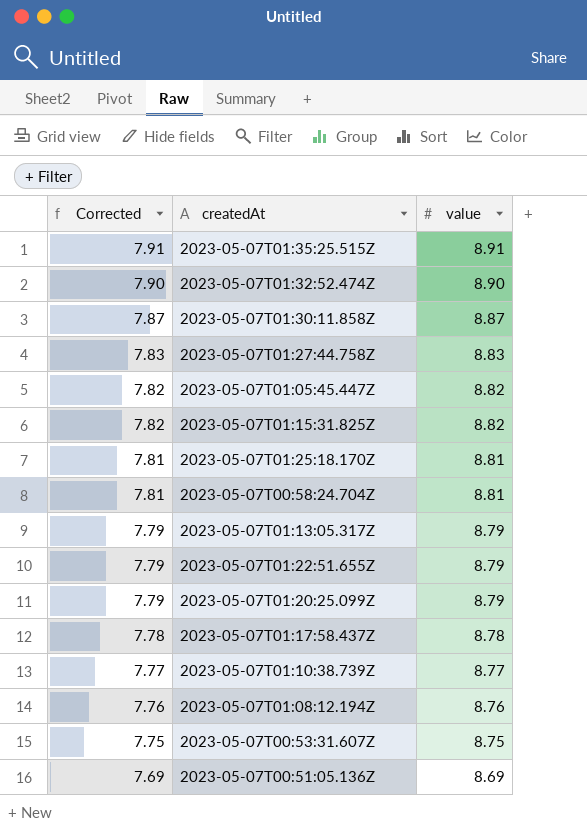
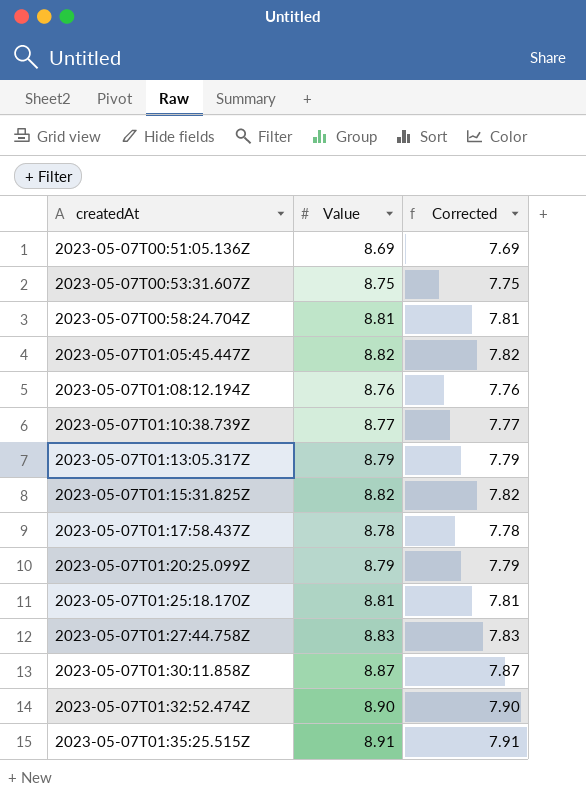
row order: Corrected descending -> createdAt ascending
column name: value -> Value
column Corrected | position: 1 -> 3
row 2023-05-07T01:22:51.655Z: 7.79 | 8.79 -> none

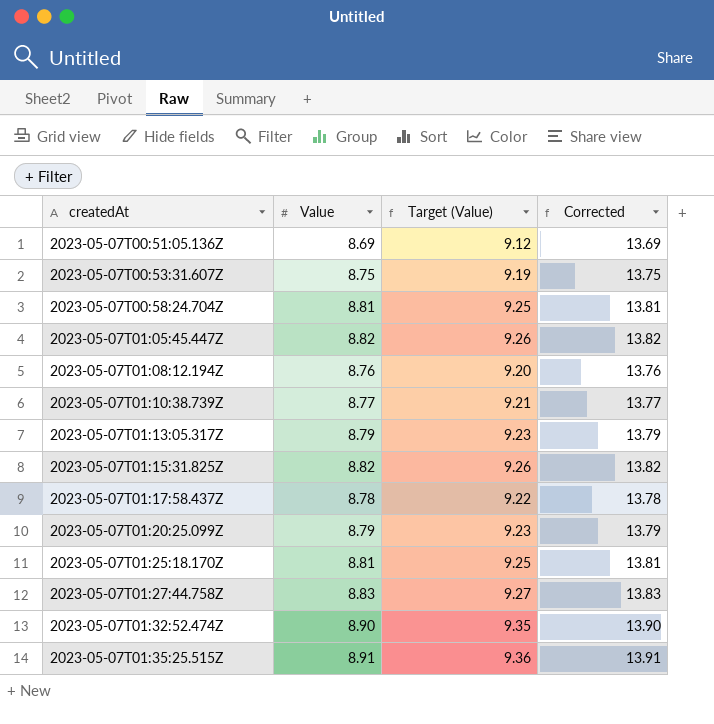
column Target (Value) | formula: none -> [Value] * 1.05
column Corrected | formula: [Value] - 1 -> [Value] + 5
row 2023-05-07T01:30:11.858Z: 8.87 | 7.87 -> none

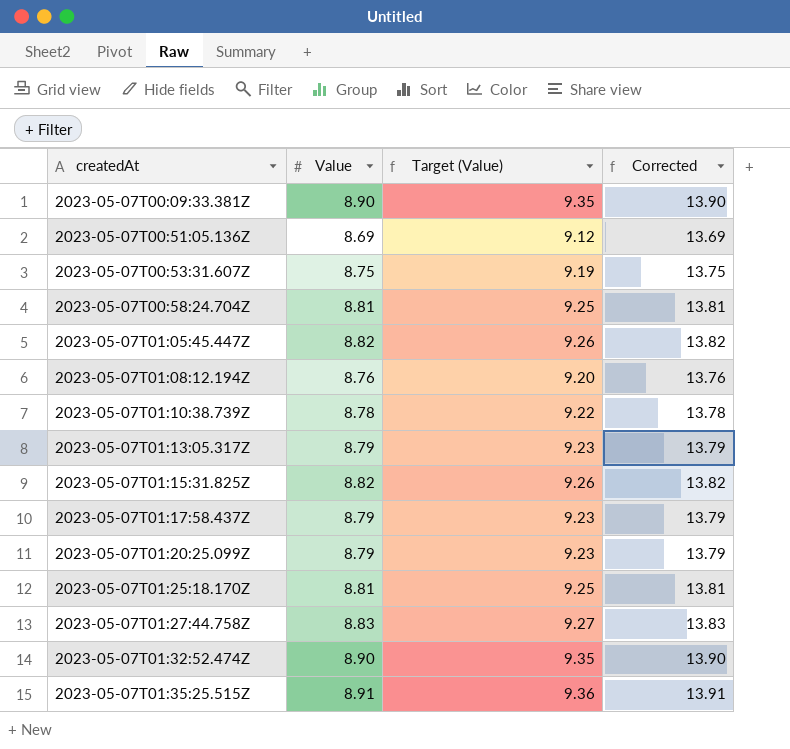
row 2023-05-07T00:09:33.381Z: none -> 8.90 | 9.35 | 13.90
2023-05-07T01:10:38.739Z | Value: 8.77 -> 8.78
2023-05-07T01:10:38.739Z | Target (Value): 9.21 -> 9.22
2023-05-07T01:10:38.739Z | Corrected: 13.77 -> 13.78
2023-05-07T01:17:58.437Z | Value: 8.78 -> 8.79
2023-05-07T01:17:58.437Z | Target (Value): 9.22 -> 9.23
2023-05-07T01:17:58.437Z | Corrected: 13.78 -> 13.79

